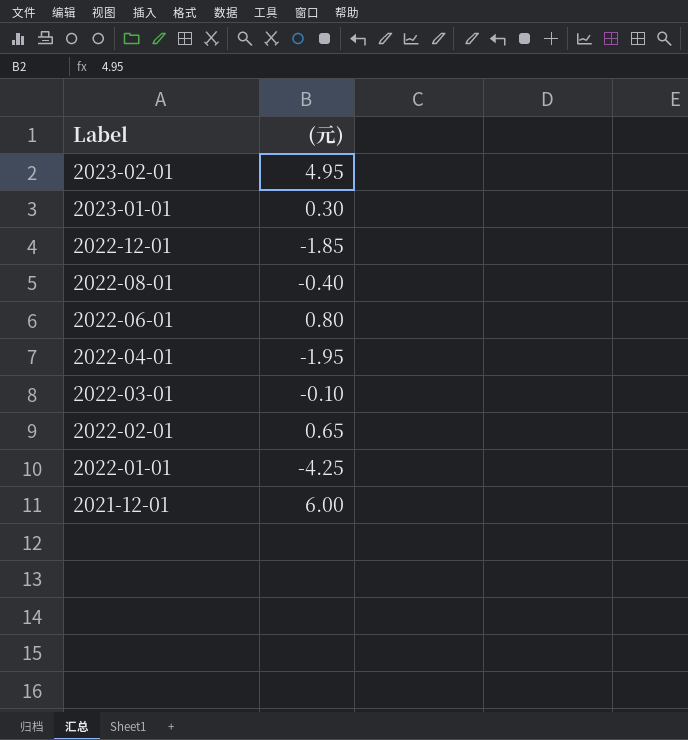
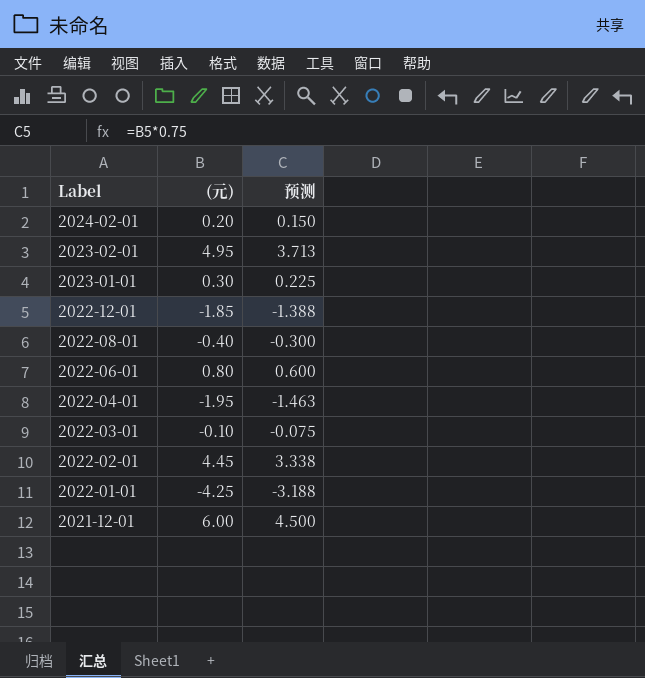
column 预测 | formula: none -> [(元)] * 0.75
row 2024-02-01: none -> 0.20 | 0.150
2022-02-01 | (元): 0.65 -> 4.45

